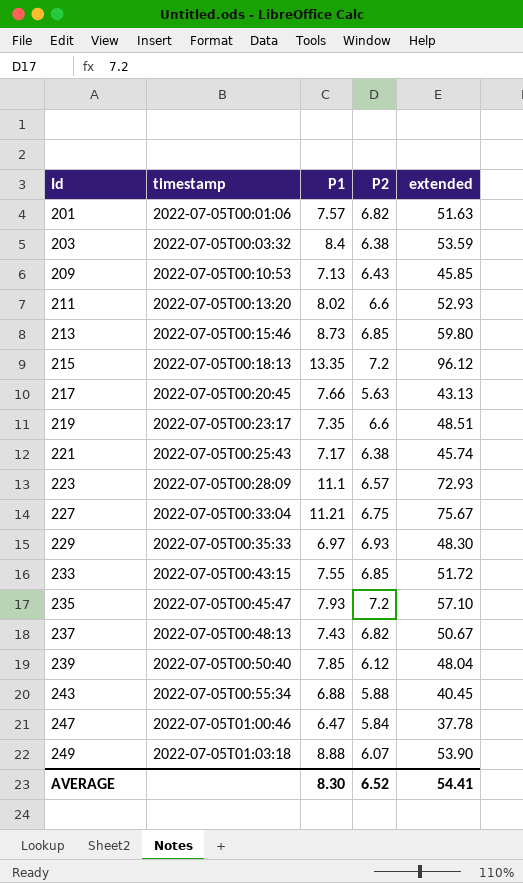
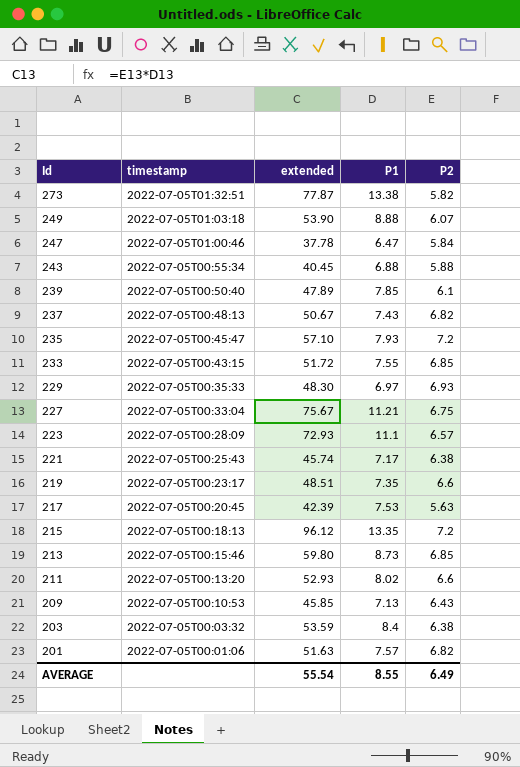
row order: Id ascending -> Id descending
column extended | position: 5 -> 3
row 273: none -> 2022-07-05T01:32:51 | 77.87 | 13.38 | 5.82
239 | extended: 48.04 -> 47.89
239 | P2: 6.12 -> 6.1
217 | extended: 43.13 -> 42.39
217 | P1: 7.66 -> 7.53
AVERAGE | extended: 54.41 -> 55.54
AVERAGE | P1: 8.30 -> 8.55
AVERAGE | P2: 6.52 -> 6.49

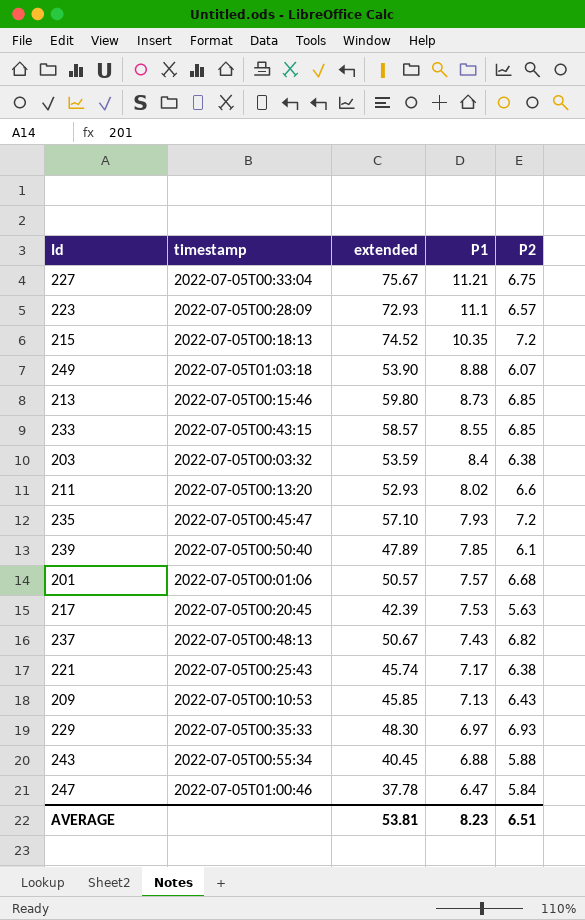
row order: Id descending -> P1 descending
row 273: 2022-07-05T01:32:51 | 77.87 | 13.38 | 5.82 -> none
row 219: 2022-07-05T00:23:17 | 48.51 | 7.35 | 6.6 -> none
215 | extended: 96.12 -> 74.52
215 | P1: 13.35 -> 10.35
233 | extended: 51.72 -> 58.57
233 | P1: 7.55 -> 8.55
201 | extended: 51.63 -> 50.57
201 | P2: 6.82 -> 6.68
AVERAGE | extended: 55.54 -> 53.81
AVERAGE | P1: 8.55 -> 8.23
AVERAGE | P2: 6.49 -> 6.51

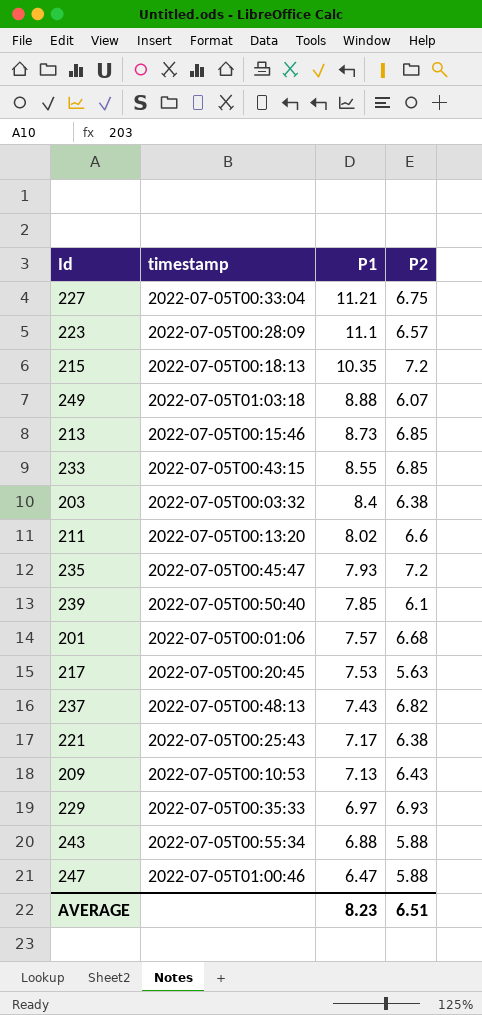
column extended | formula: [P1] * [P2] -> none
247 | P2: 5.84 -> 5.88

